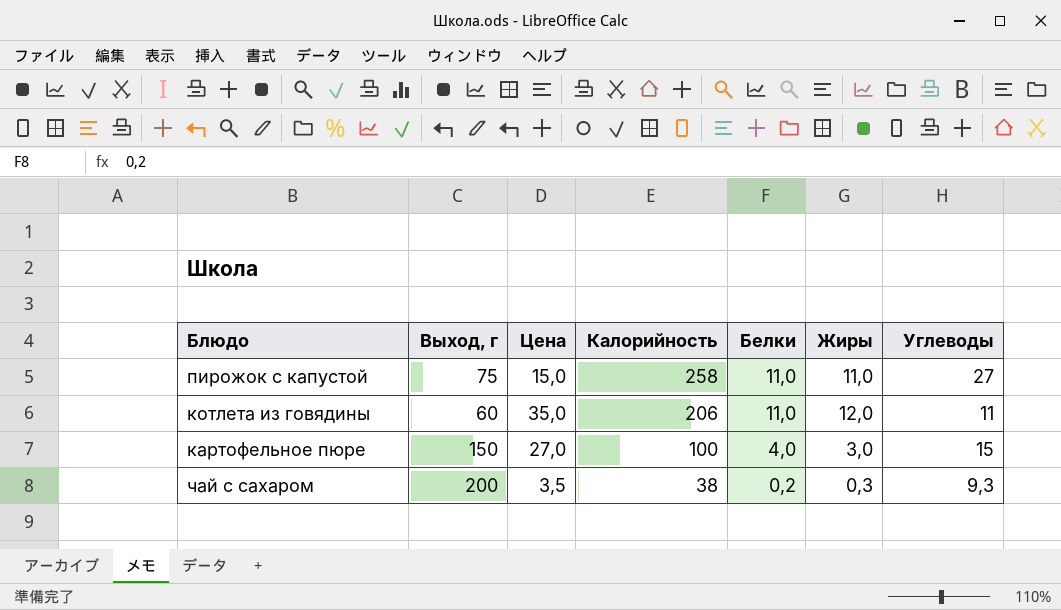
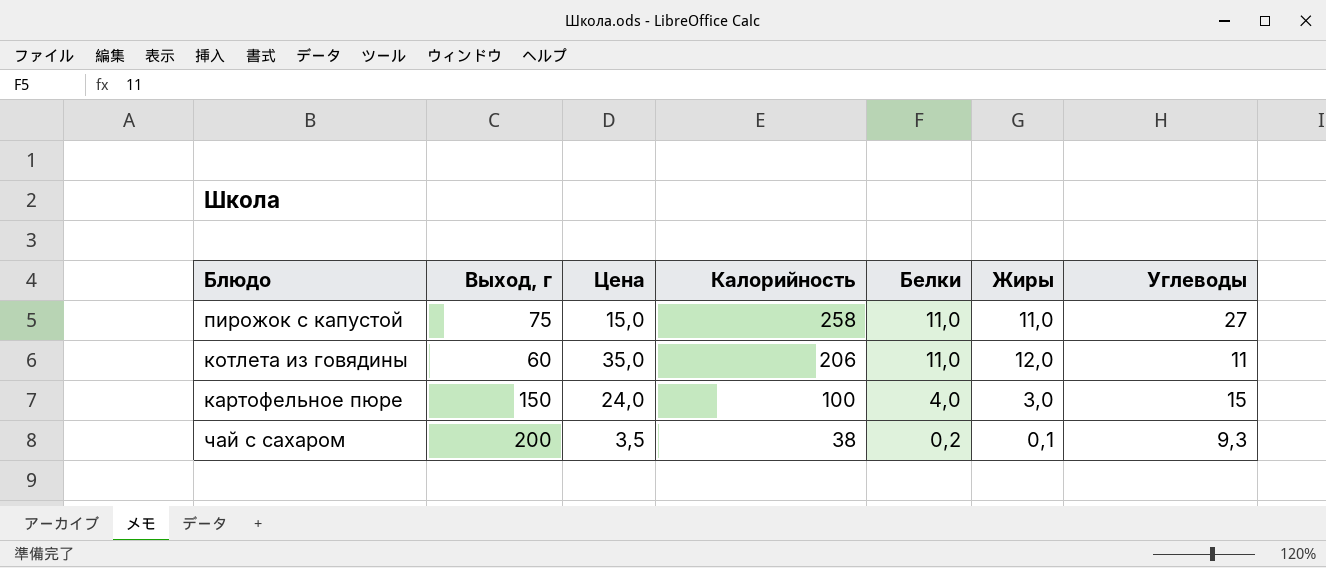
картофельное пюре | Цена: 27,0 -> 24,0
чай с сахаром | Жиры: 0,3 -> 0,1

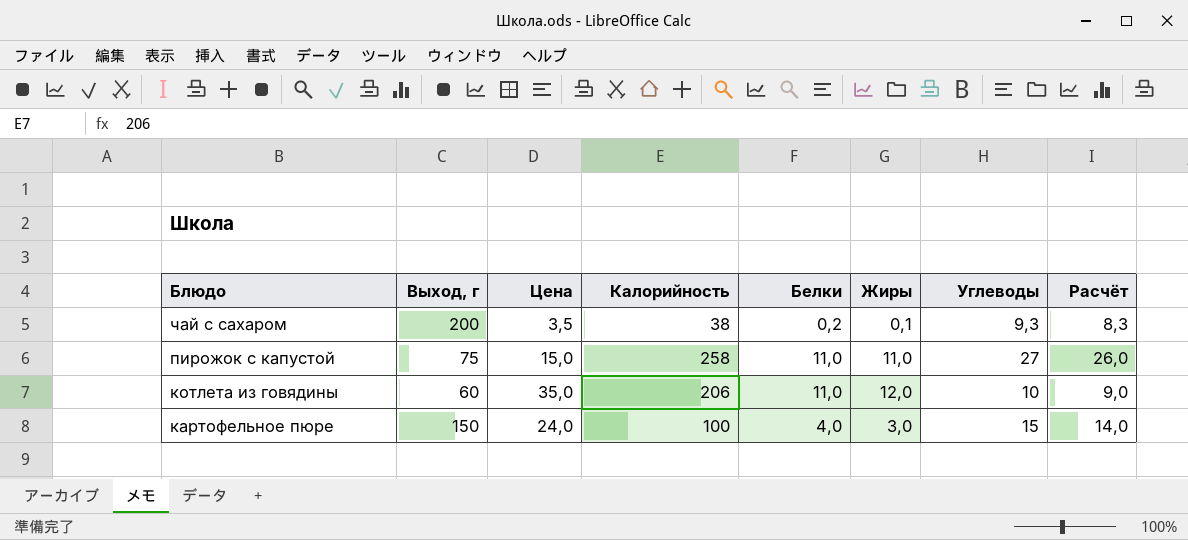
row order: Калорийность descending -> Блюдо descending
column Расчёт | formula: none -> [Углеводы] - 1
котлета из говядины | Углеводы: 11 -> 10

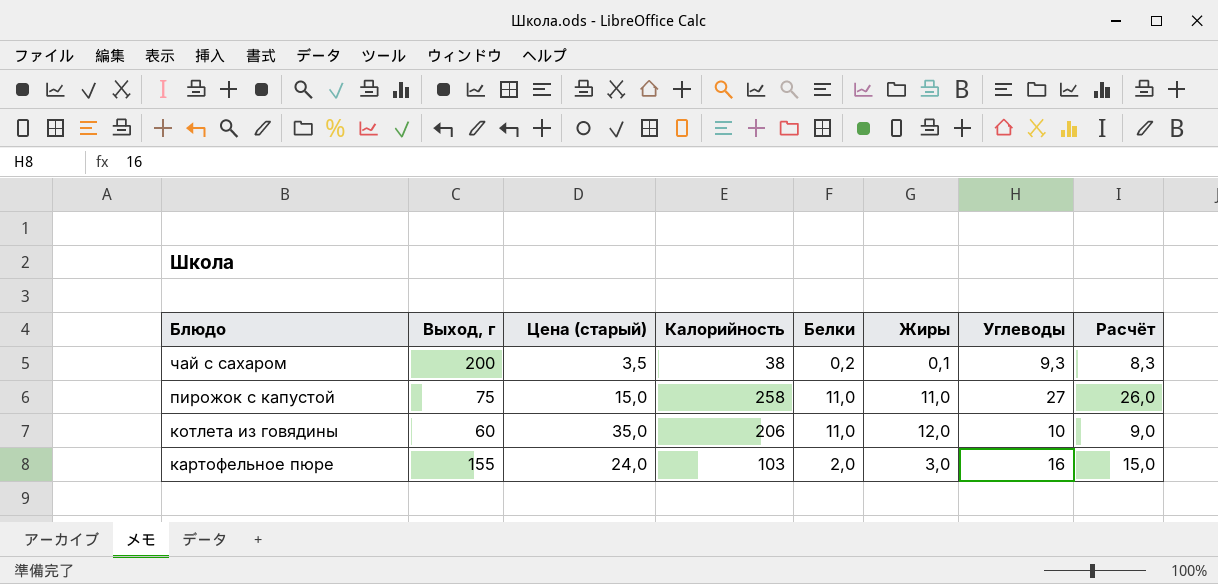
column name: Цена -> Цена (старый)
картофельное пюре | Выход, г: 150 -> 155
картофельное пюре | Калорийность: 100 -> 103
картофельное пюре | Белки: 4,0 -> 2,0
картофельное пюре | Углеводы: 15 -> 16
картофельное пюре | Расчёт: 14,0 -> 15,0

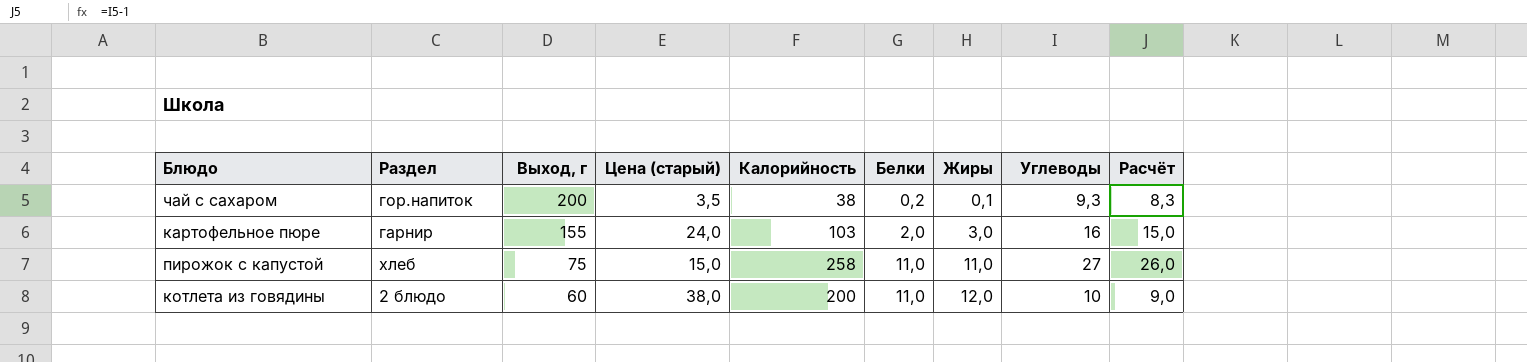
row order: Блюдо descending -> Выход, г descending
column Раздел | position: none -> 2
котлета из говядины | Цена (старый): 35,0 -> 38,0
котлета из говядины | Калорийность: 206 -> 200

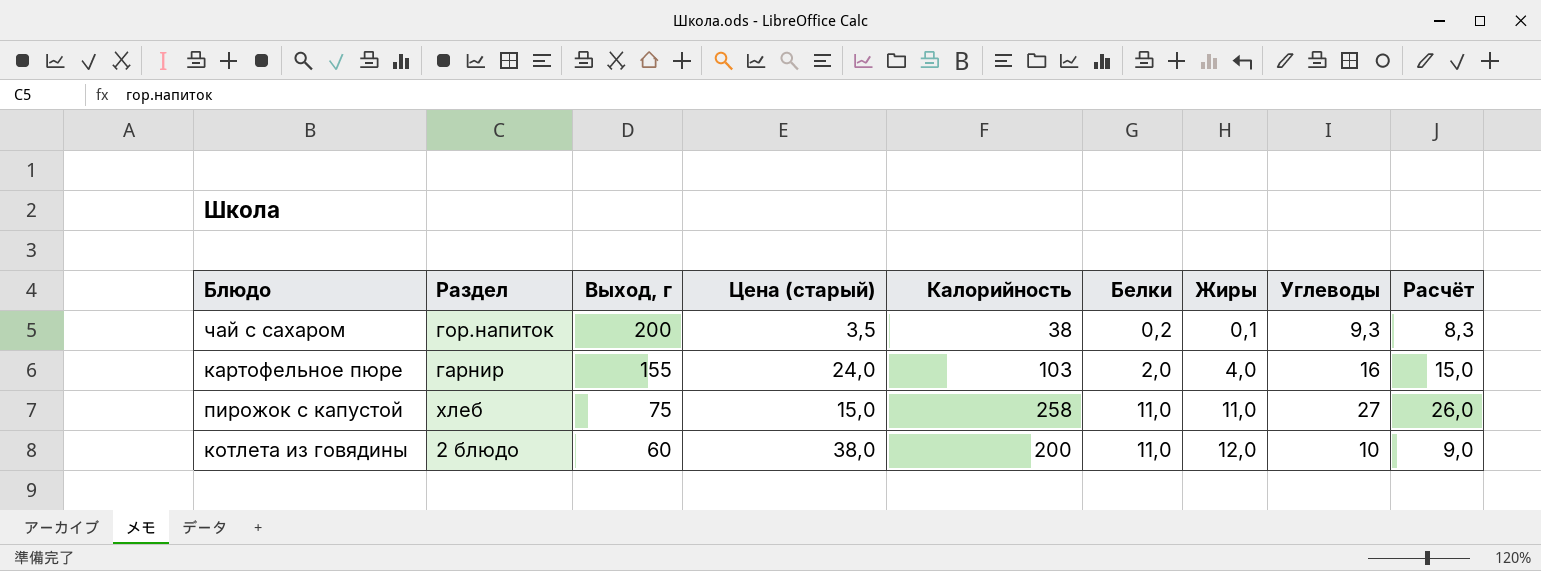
картофельное пюре | Жиры: 3,0 -> 4,0

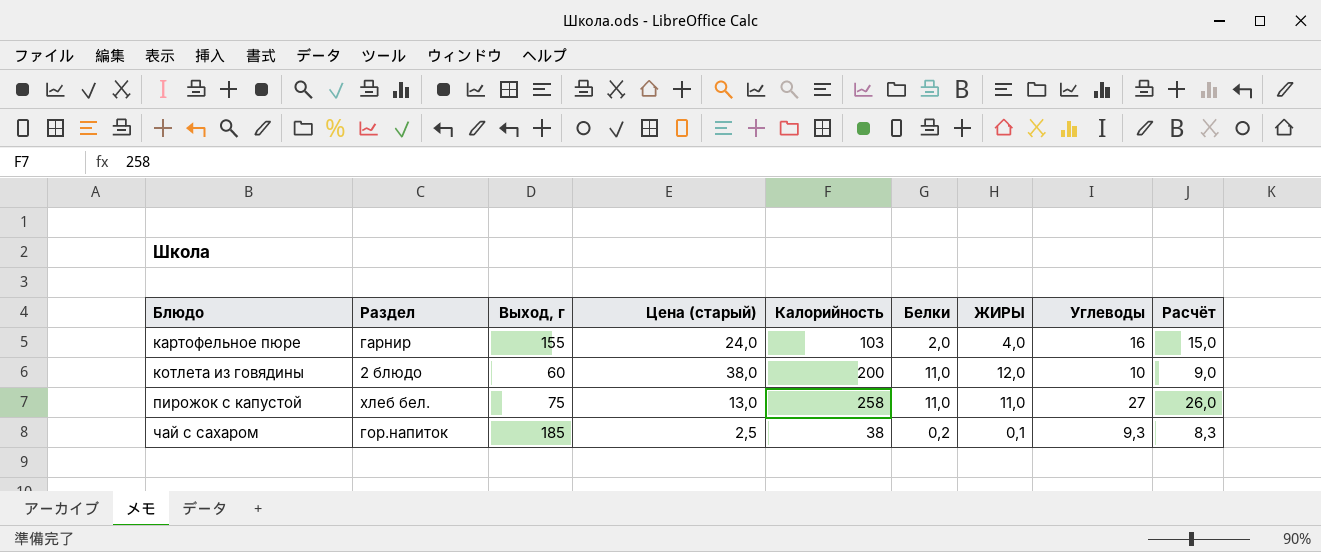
row order: Выход, г descending -> Блюдо ascending
column name: Жиры -> ЖИРЫ
пирожок с капустой | Раздел: хлеб -> хлеб бел.
пирожок с капустой | Цена (старый): 15,0 -> 13,0
чай с сахаром | Выход, г: 200 -> 185
чай с сахаром | Цена (старый): 3,5 -> 2,5

